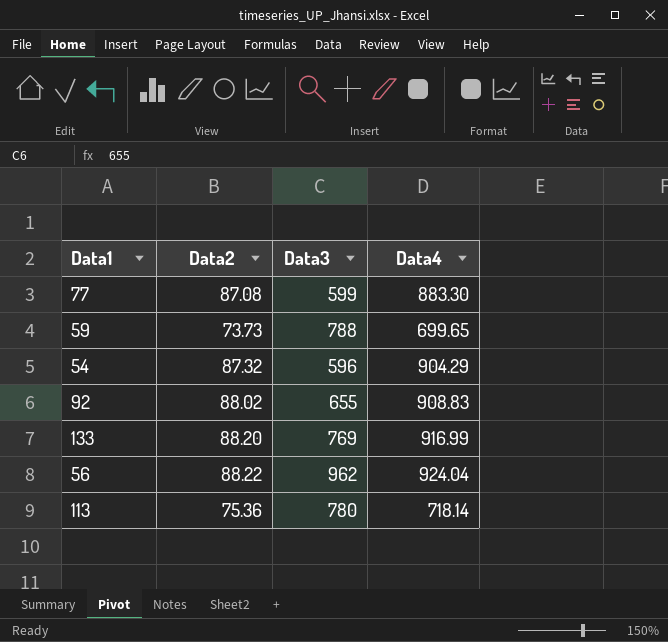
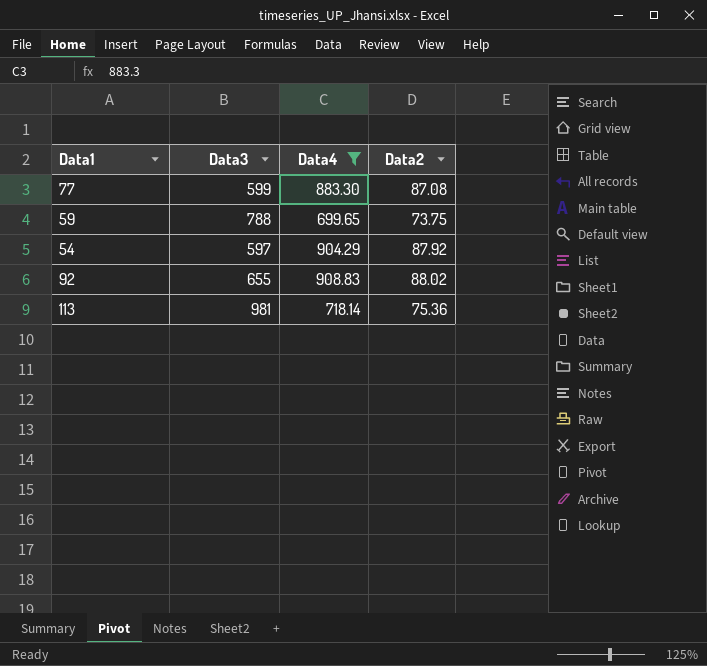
filter: none -> Data4 <= 908.83
column Data2 | position: 2 -> 4
59 | Data2: 73.73 -> 73.75
54 | Data3: 596 -> 597
54 | Data2: 87.32 -> 87.92
113 | Data3: 780 -> 981

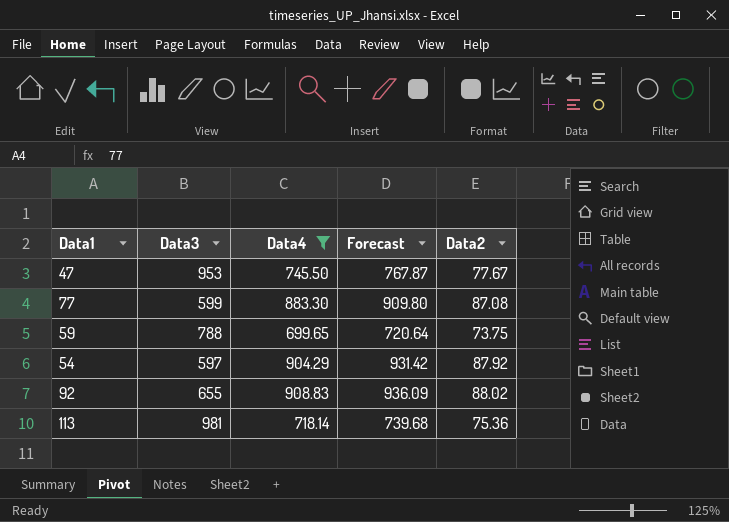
column Forecast | formula: none -> [Data4] * 1.03
row 47: none -> 953 | 745.50 | 767.87 | 77.67

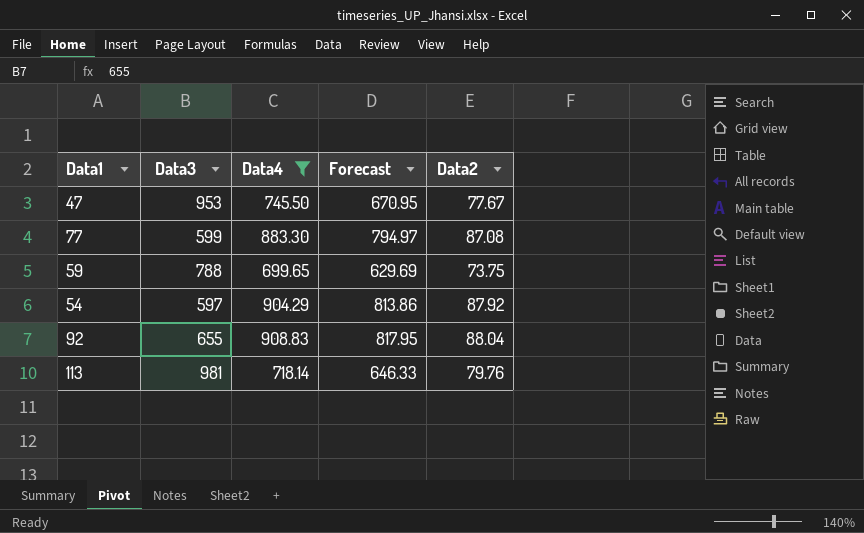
column Forecast | formula: [Data4] * 1.03 -> [Data4] * 0.9
92 | Data2: 88.02 -> 88.04
113 | Data2: 75.36 -> 79.76

